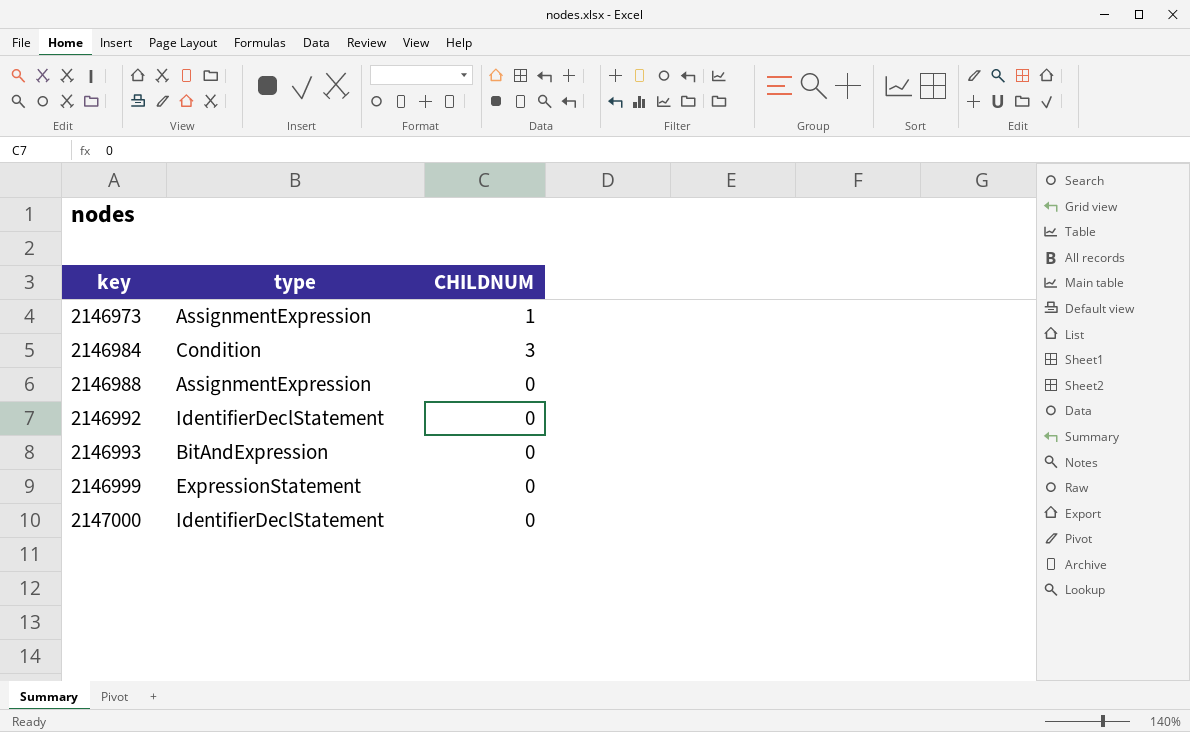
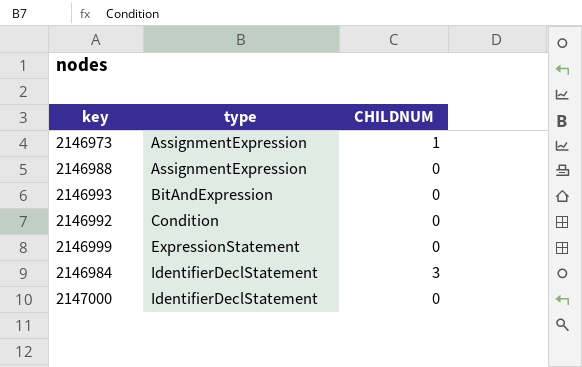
row order: key ascending -> type ascending
2146992 | type: IdentifierDeclStatement -> Condition
2146984 | type: Condition -> IdentifierDeclStatement

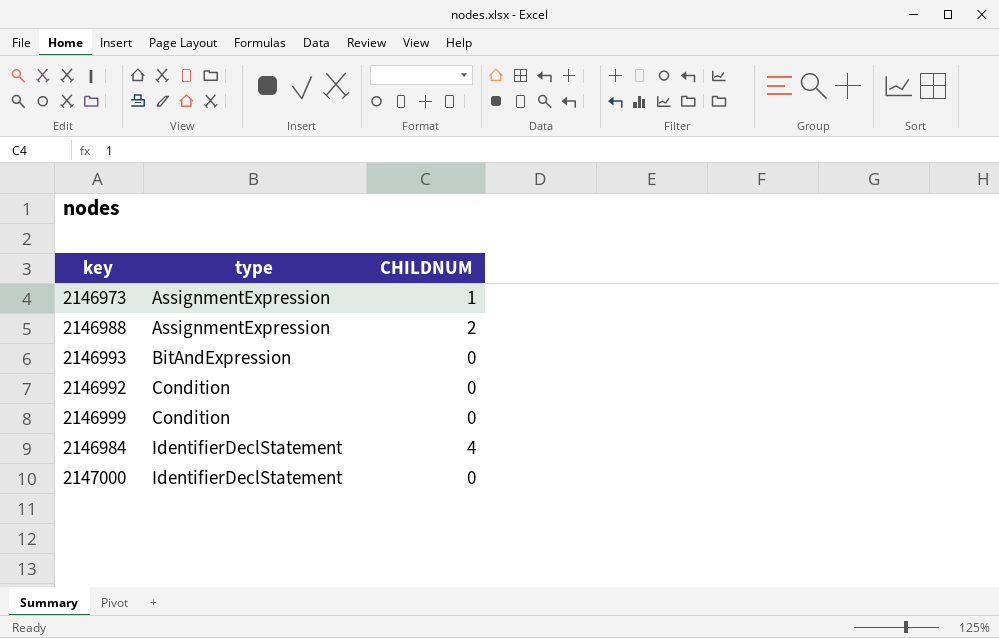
2146988 | CHILDNUM: 0 -> 2
2146999 | type: ExpressionStatement -> Condition
2146984 | CHILDNUM: 3 -> 4

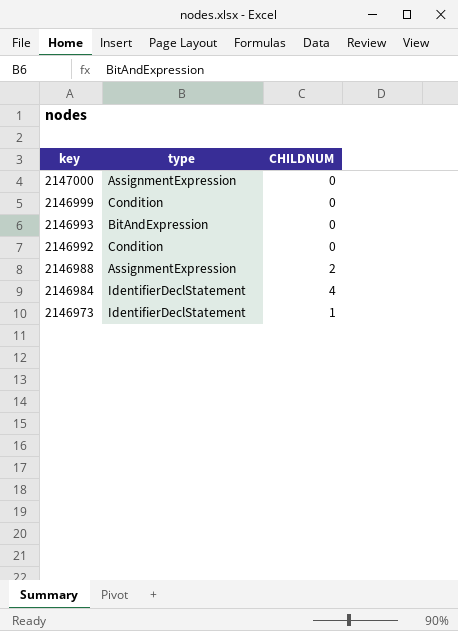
row order: type ascending -> key descending
2147000 | type: IdentifierDeclStatement -> AssignmentExpression
2146973 | type: AssignmentExpression -> IdentifierDeclStatement

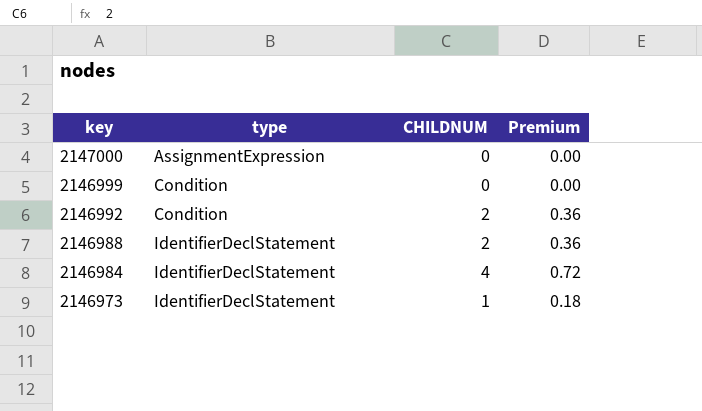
column Premium | formula: none -> [CHILDNUM] * 0.18
row 2146993: BitAndExpression | 0 -> none
2146992 | CHILDNUM: 0 -> 2
2146988 | type: AssignmentExpression -> IdentifierDeclStatement

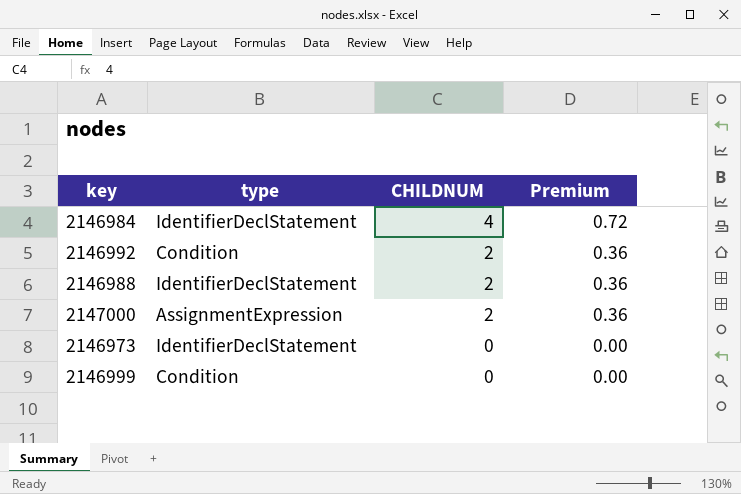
row order: key descending -> CHILDNUM descending
2147000 | CHILDNUM: 0 -> 2
2147000 | Premium: 0.00 -> 0.36
2146973 | CHILDNUM: 1 -> 0
2146973 | Premium: 0.18 -> 0.00

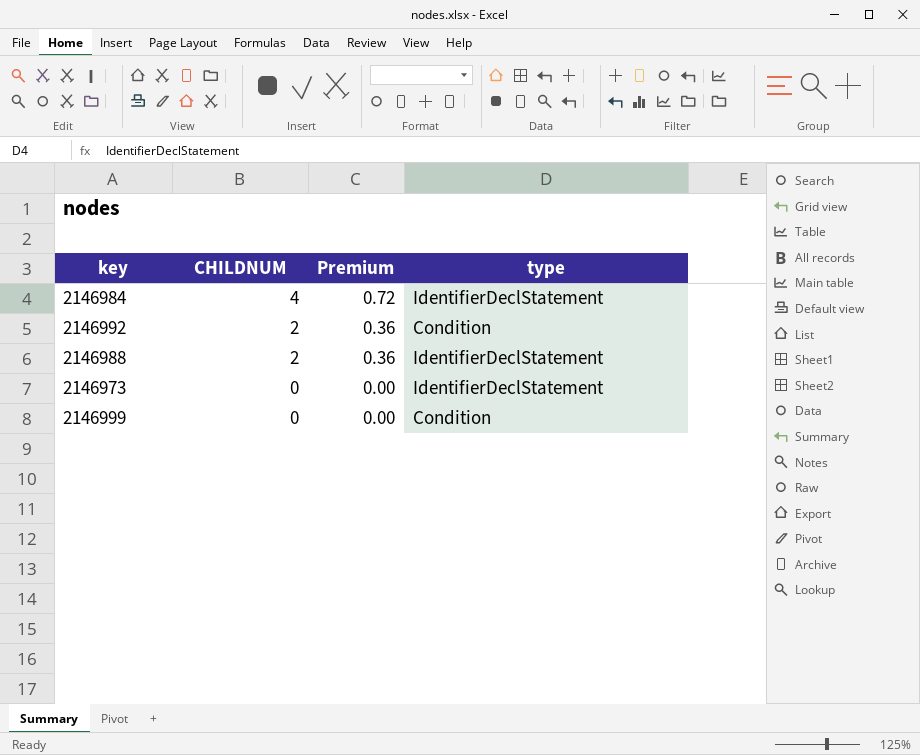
column type | position: 2 -> 4
row 2147000: AssignmentExpression | 2 | 0.36 -> none

